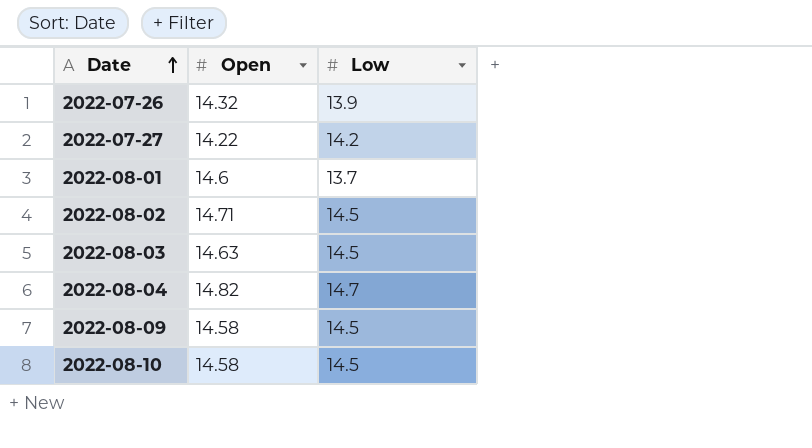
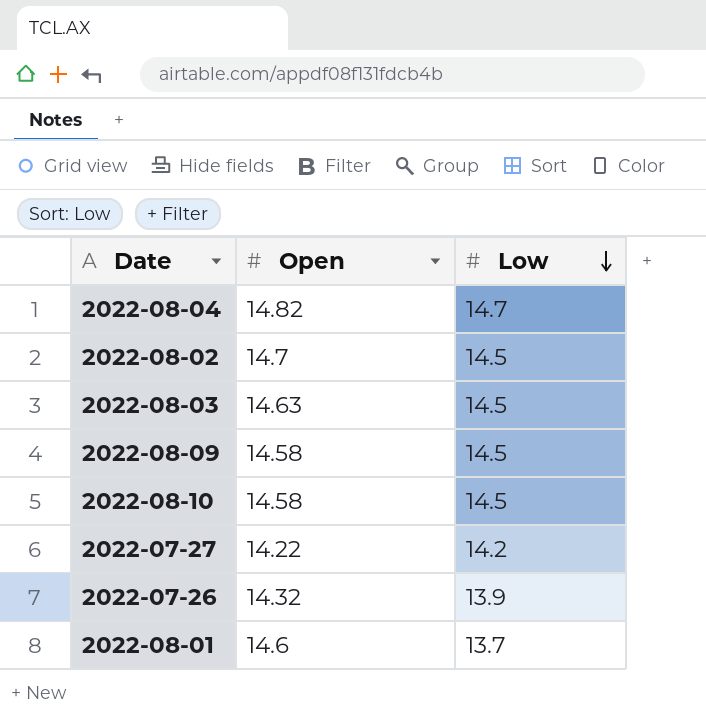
row order: Date ascending -> Low descending
2022-08-02 | Open: 14.71 -> 14.7

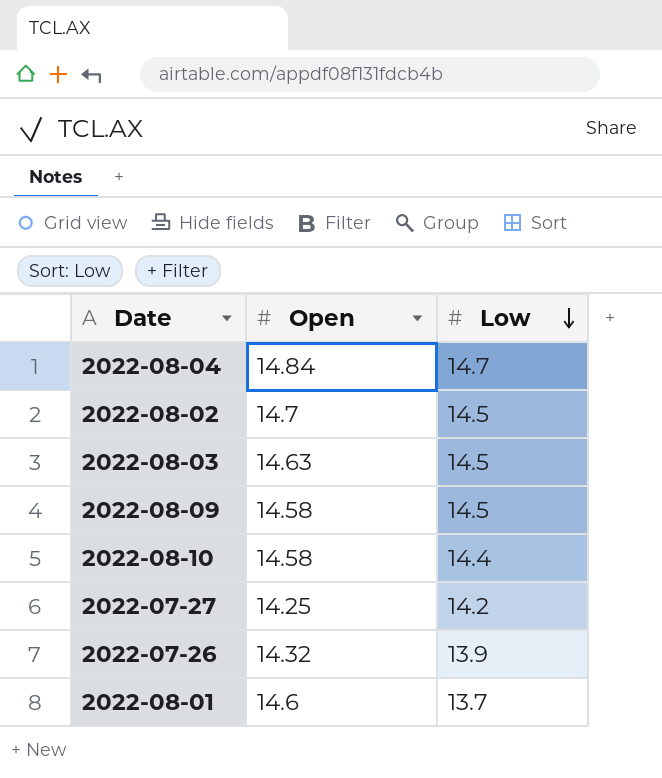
2022-08-04 | Open: 14.82 -> 14.84
2022-08-10 | Low: 14.5 -> 14.4
2022-07-27 | Open: 14.22 -> 14.25

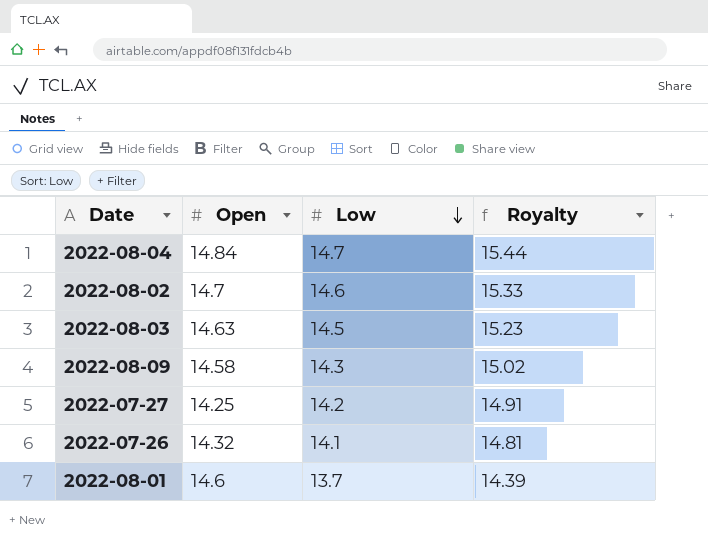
column Royalty | formula: none -> [Low] * 1.05
row 2022-08-10: 14.58 | 14.4 -> none
2022-08-02 | Low: 14.5 -> 14.6
2022-08-09 | Low: 14.5 -> 14.3
2022-07-26 | Low: 13.9 -> 14.1

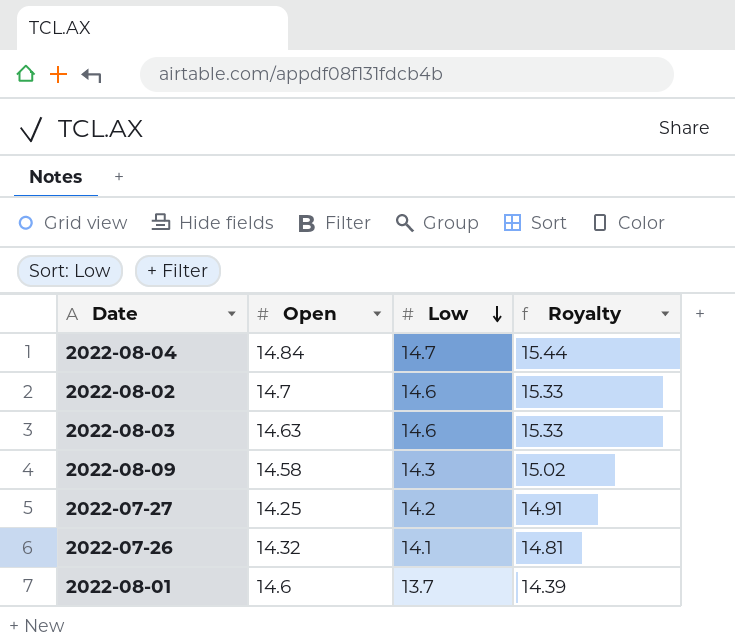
2022-08-03 | Low: 14.5 -> 14.6
2022-08-03 | Royalty: 15.23 -> 15.33

